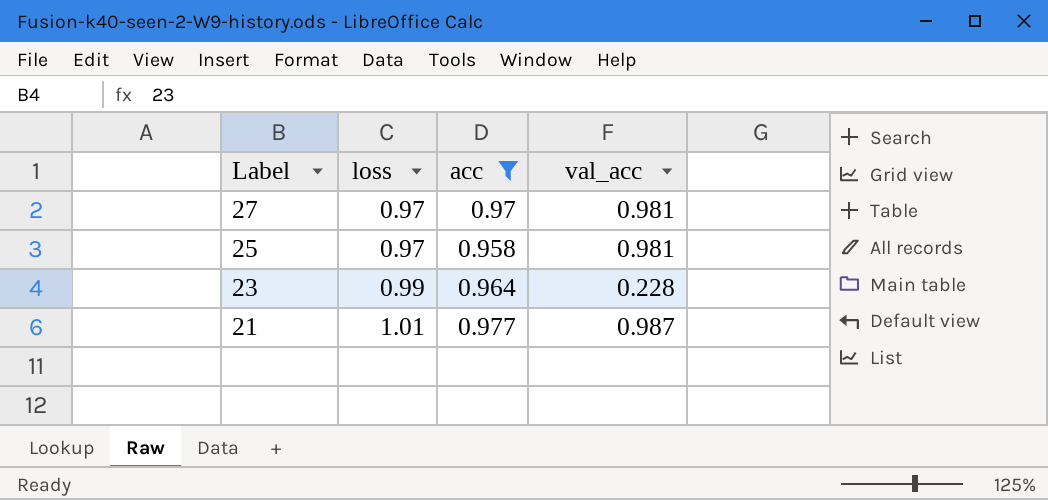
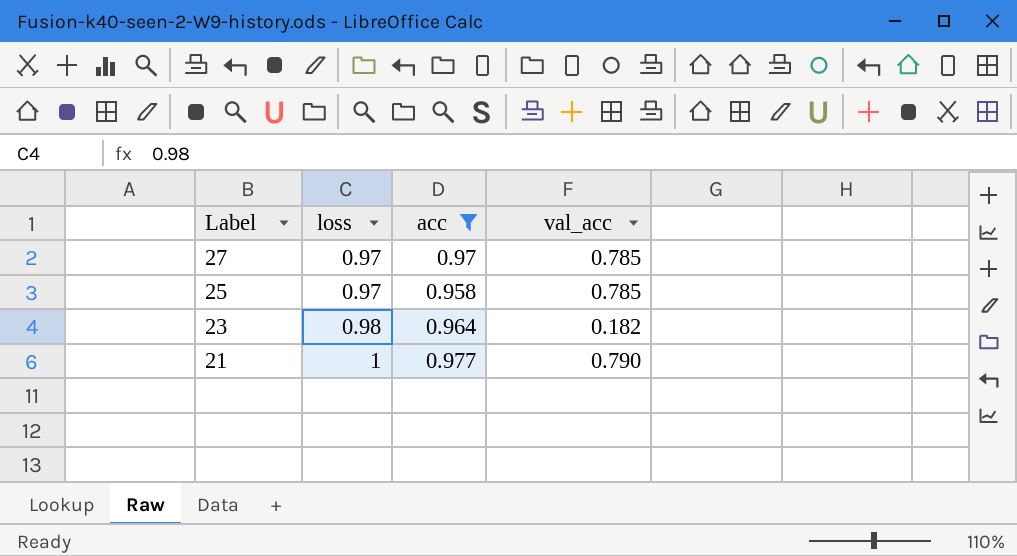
27 | val_acc: 0.981 -> 0.785
25 | val_acc: 0.981 -> 0.785
23 | loss: 0.99 -> 0.98
23 | val_acc: 0.228 -> 0.182
21 | loss: 1.01 -> 1
21 | val_acc: 0.987 -> 0.790

